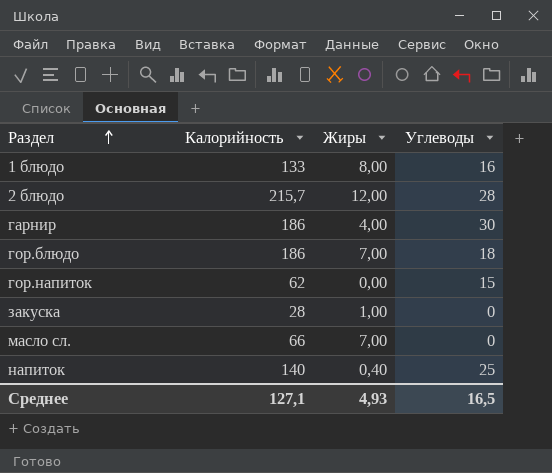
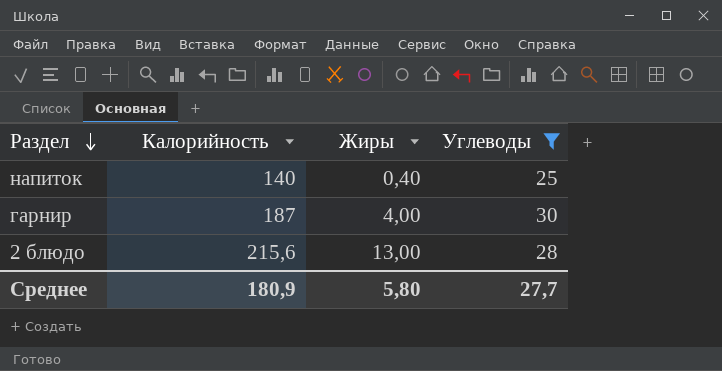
filter: none -> Углеводы >= 25
row order: Раздел ascending -> Раздел descending
гарнир | Калорийность: 186 -> 187
2 блюдо | Калорийность: 215,7 -> 215,6
2 блюдо | Жиры: 12,00 -> 13,00
Среднее | Калорийность: 127,1 -> 180,9
Среднее | Жиры: 4,93 -> 5,80
Среднее | Углеводы: 16,5 -> 27,7

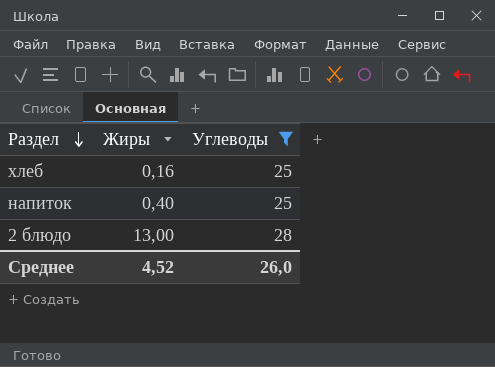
column Калорийность | position: 2 -> none
row гарнир: 187 | 4,00 | 30 -> none
row хлеб: none -> 0,16 | 25
Среднее | Жиры: 5,80 -> 4,52
Среднее | Углеводы: 27,7 -> 26,0

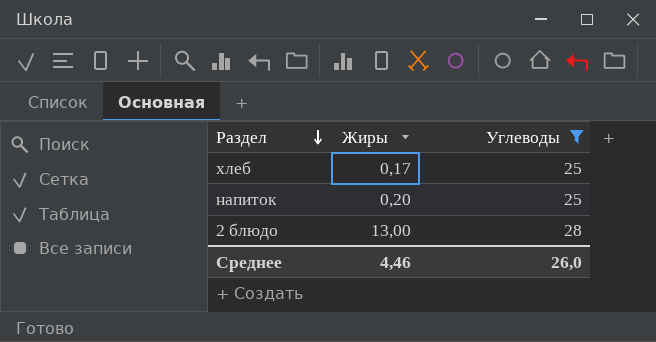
хлеб | Жиры: 0,16 -> 0,17
напиток | Жиры: 0,40 -> 0,20
Среднее | Жиры: 4,52 -> 4,46

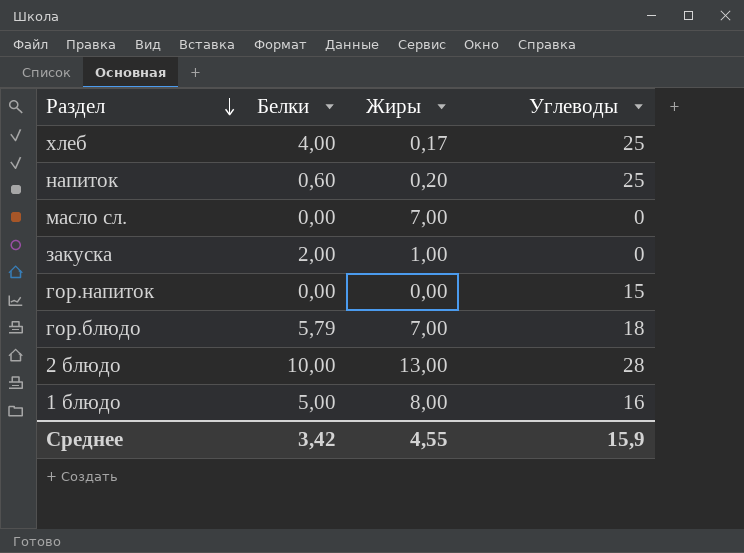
filter: Углеводы >= 25 -> none
column Белки | position: none -> 2
Среднее | Жиры: 4,46 -> 4,55
Среднее | Углеводы: 26,0 -> 15,9

